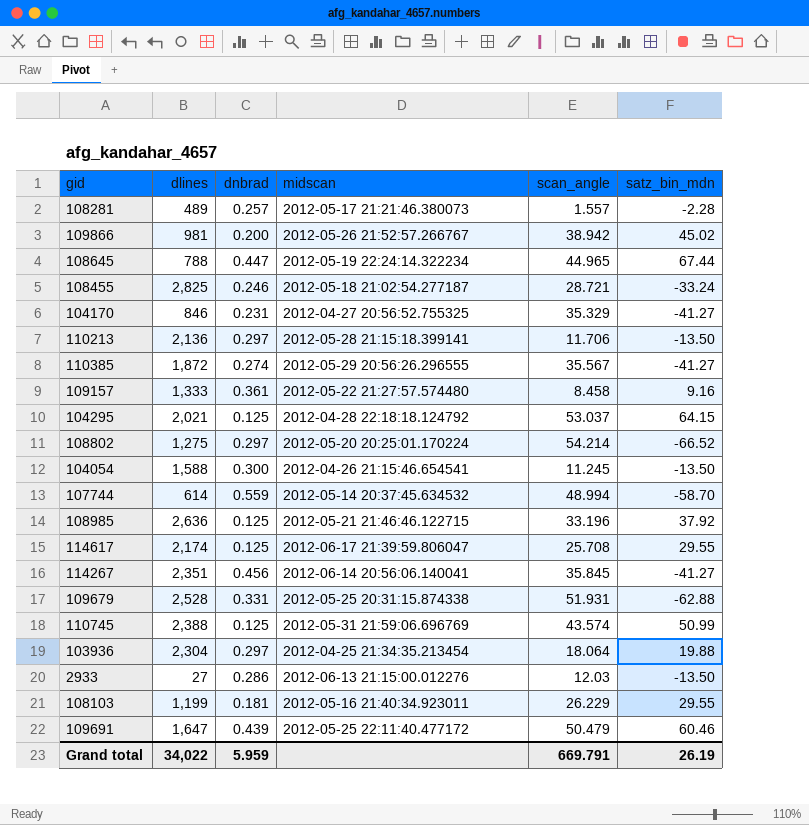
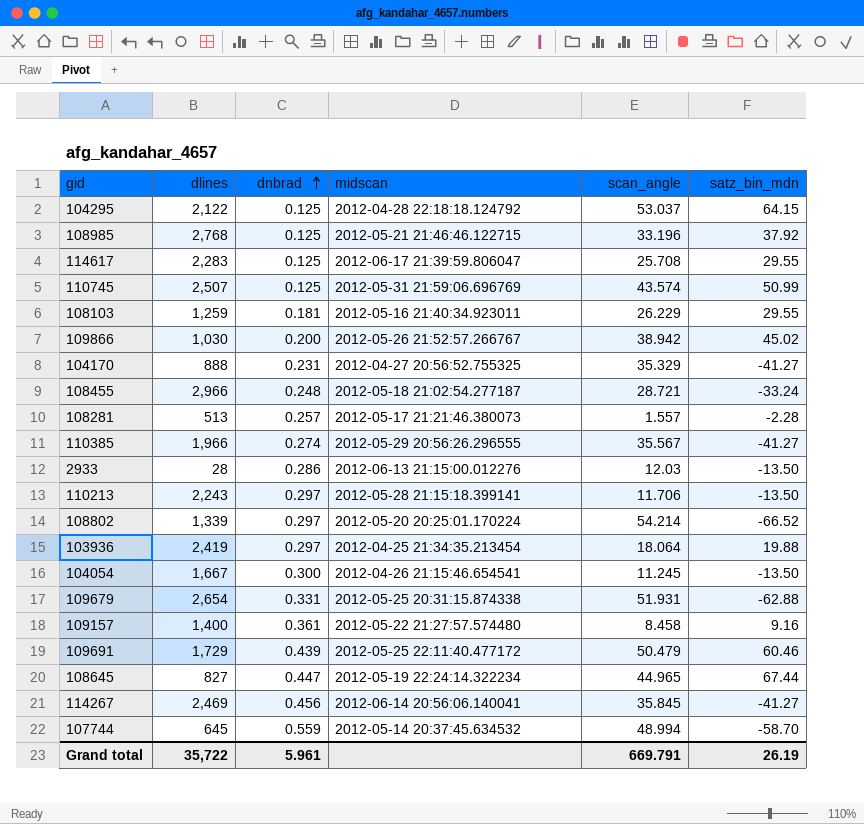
row order: none -> dnbrad ascending
104295 | dlines: 2,021 -> 2,122
108985 | dlines: 2,636 -> 2,768
114617 | dlines: 2,174 -> 2,283
110745 | dlines: 2,388 -> 2,507
108103 | dlines: 1,199 -> 1,259
109866 | dlines: 981 -> 1,030
104170 | dlines: 846 -> 888
108455 | dlines: 2,825 -> 2,966
108455 | dnbrad: 0.246 -> 0.248
108281 | dlines: 489 -> 513
110385 | dlines: 1,872 -> 1,966
2933 | dlines: 27 -> 28
110213 | dlines: 2,136 -> 2,243
108802 | dlines: 1,275 -> 1,339
103936 | dlines: 2,304 -> 2,419
104054 | dlines: 1,588 -> 1,667
109679 | dlines: 2,528 -> 2,654
109157 | dlines: 1,333 -> 1,400
109691 | dlines: 1,647 -> 1,729
108645 | dlines: 788 -> 827
114267 | dlines: 2,351 -> 2,469
107744 | dlines: 614 -> 645
Grand total | dlines: 34,022 -> 35,722
Grand total | dnbrad: 5.959 -> 5.961

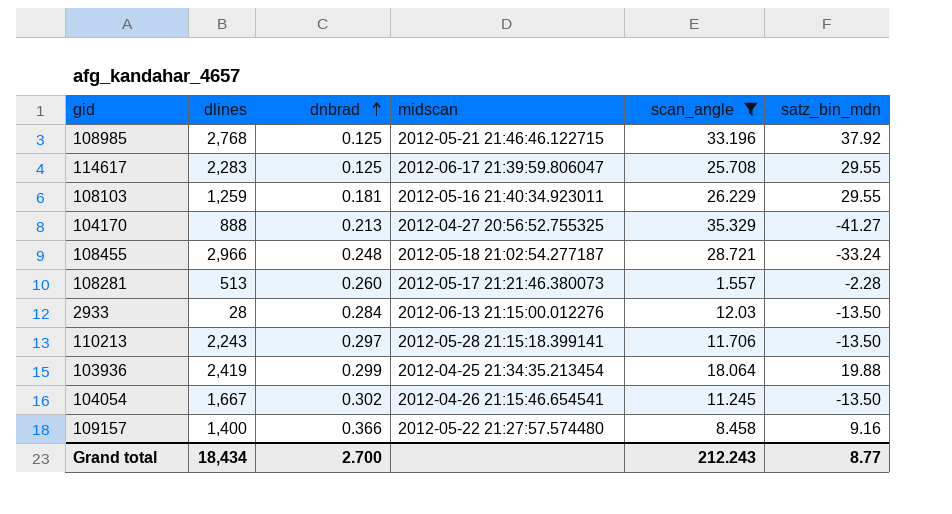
filter: none -> scan_angle <= 35.329
104170 | dnbrad: 0.231 -> 0.213
108281 | dnbrad: 0.257 -> 0.260
2933 | dnbrad: 0.286 -> 0.284
103936 | dnbrad: 0.297 -> 0.299
104054 | dnbrad: 0.300 -> 0.302
109157 | dnbrad: 0.361 -> 0.366
Grand total | dlines: 35,722 -> 18,434
Grand total | dnbrad: 5.961 -> 2.700
Grand total | scan_angle: 669.791 -> 212.243
Grand total | satz_bin_mdn: 26.19 -> 8.77

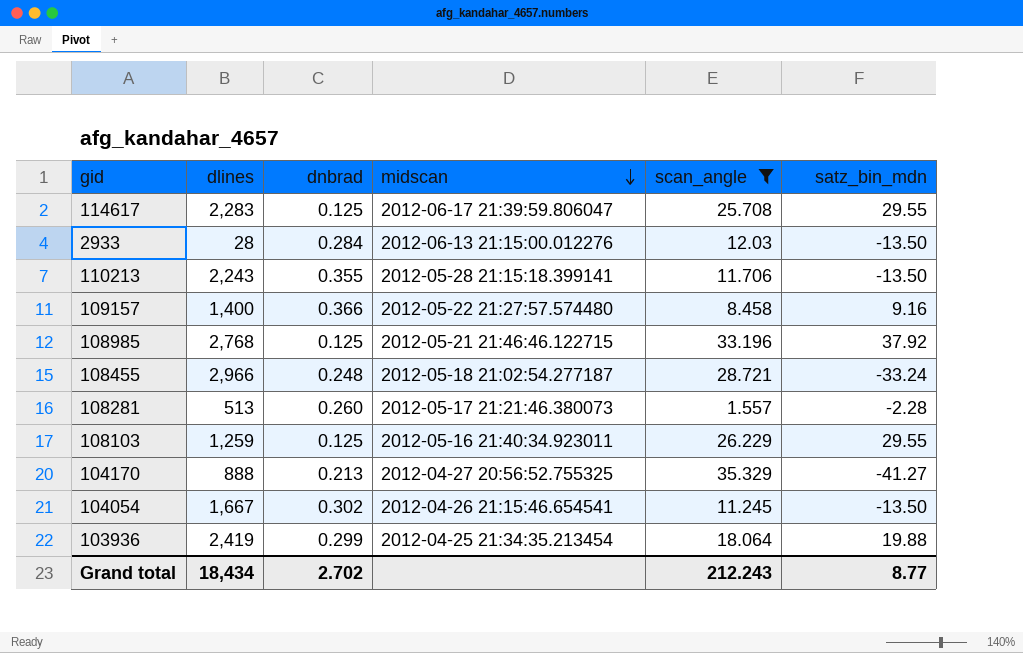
row order: dnbrad ascending -> midscan descending
110213 | dnbrad: 0.297 -> 0.355
108103 | dnbrad: 0.181 -> 0.125
Grand total | dnbrad: 2.700 -> 2.702

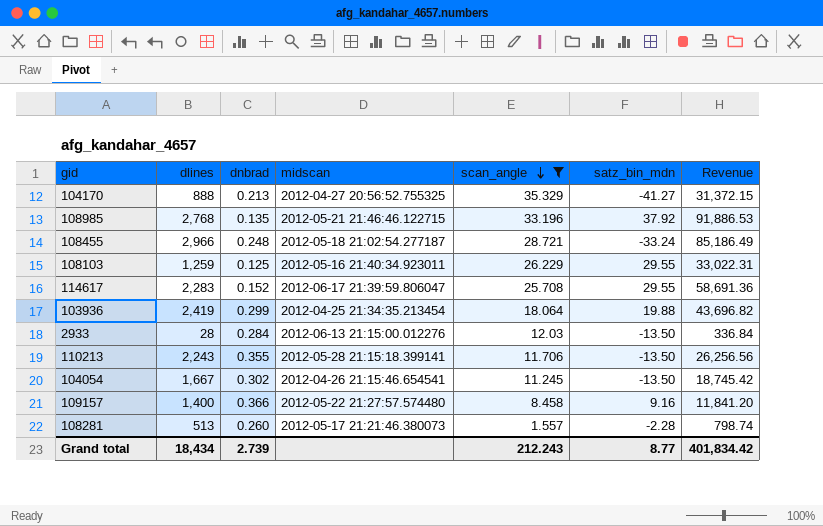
row order: midscan descending -> scan_angle descending
column Revenue | formula: none -> [dlines] * [scan_angle]
108985 | dnbrad: 0.125 -> 0.135
114617 | dnbrad: 0.125 -> 0.152
Grand total | dnbrad: 2.702 -> 2.739

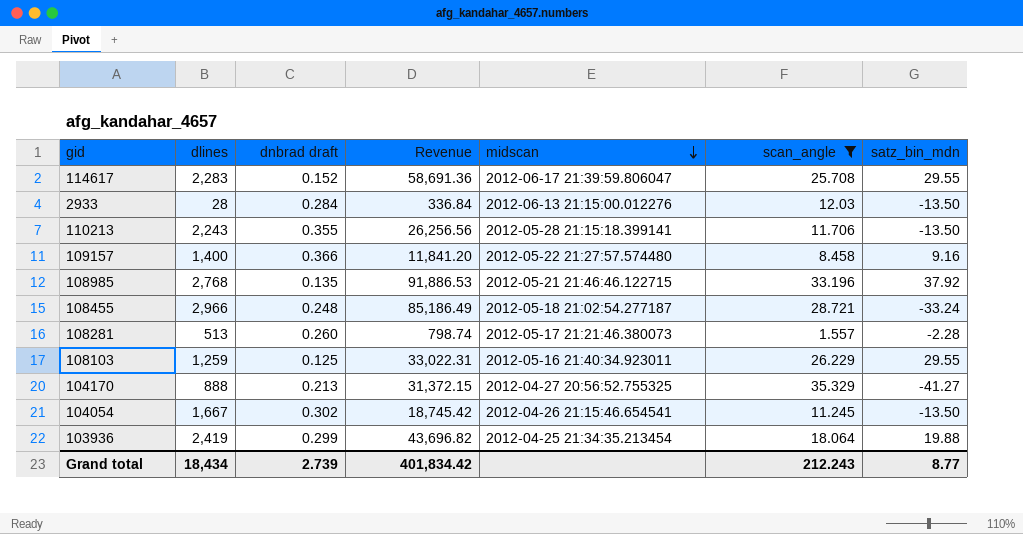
row order: scan_angle descending -> midscan descending
column name: dnbrad -> dnbrad draft
column Revenue | position: 7 -> 4

